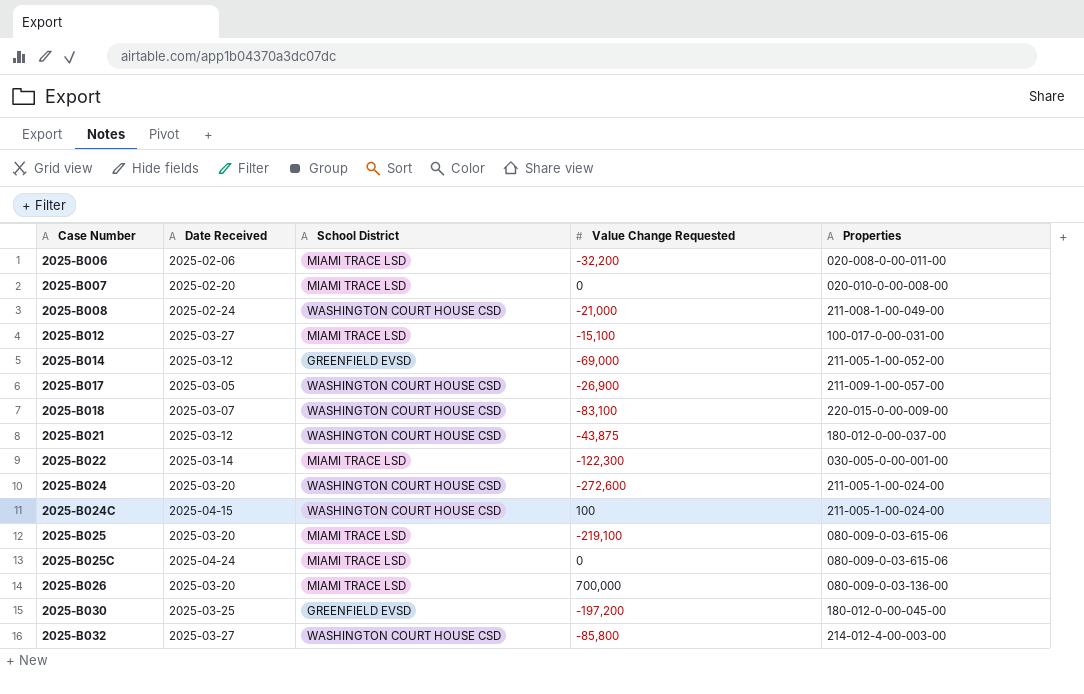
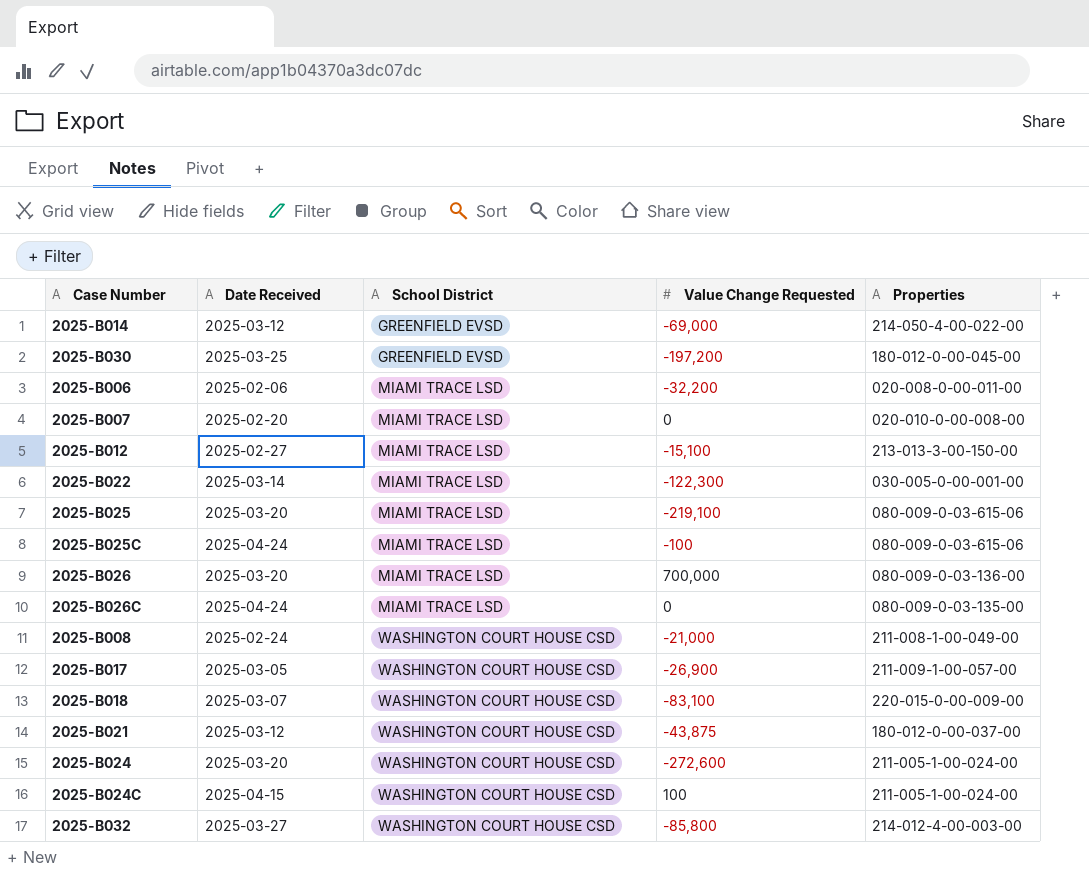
row order: Case Number ascending -> School District ascending
2025-B014 | Properties: 211-005-1-00-052-00 -> 214-050-4-00-022-00
2025-B012 | Date Received: 2025-03-27 -> 2025-02-27
2025-B012 | Properties: 100-017-0-00-031-00 -> 213-013-3-00-150-00
2025-B025C | Value Change Requested: 0 -> -100
row 2025-B026C: none -> 2025-04-24 | MIAMI TRACE LSD | 0 | 080-009-0-03-135-00

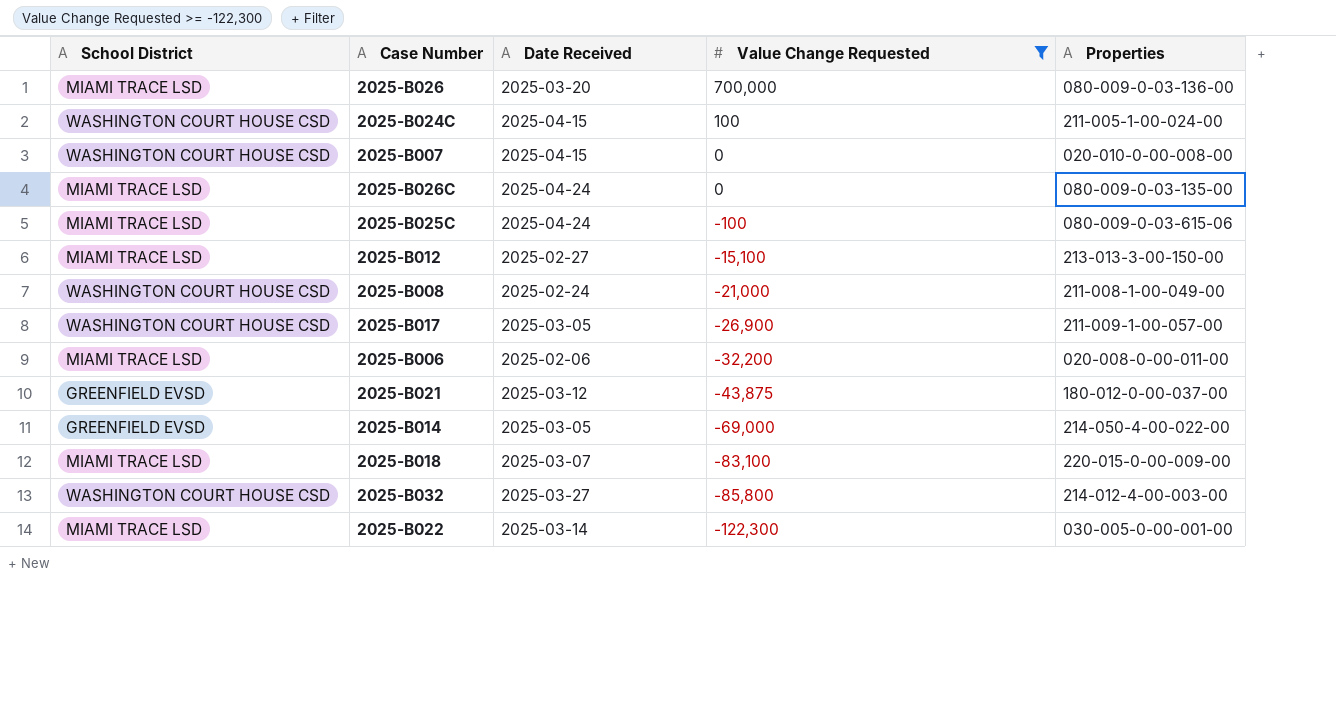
filter: none -> Value Change Requested >= -122,300
row order: School District ascending -> Value Change Requested descending
column School District | position: 3 -> 1
2025-B007 | School District: MIAMI TRACE LSD -> WASHINGTON COURT HOUSE CSD
2025-B007 | Date Received: 2025-02-20 -> 2025-04-15
2025-B021 | School District: WASHINGTON COURT HOUSE CSD -> GREENFIELD EVSD
2025-B014 | Date Received: 2025-03-12 -> 2025-03-05
2025-B018 | School District: WASHINGTON COURT HOUSE CSD -> MIAMI TRACE LSD

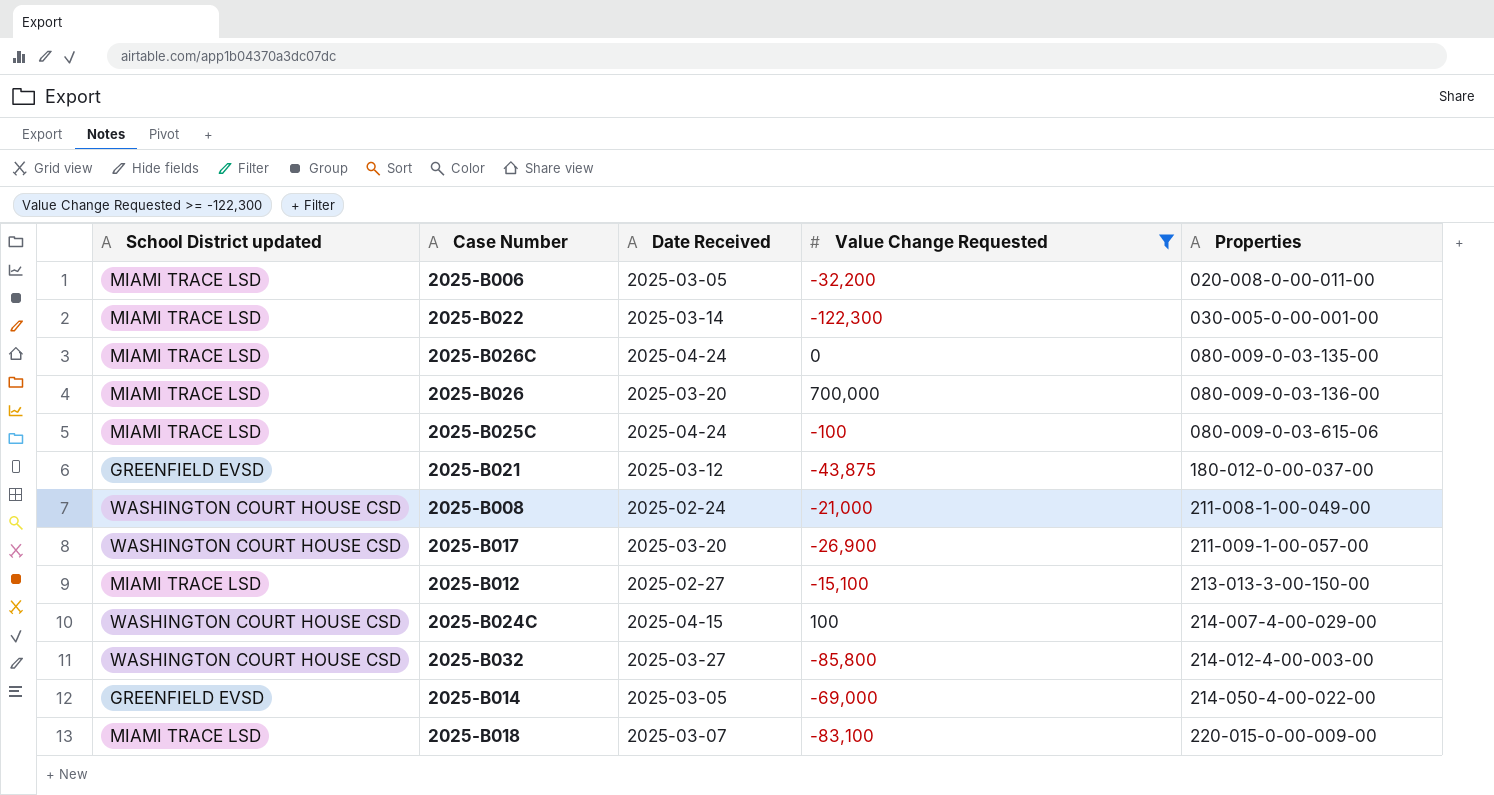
row order: Value Change Requested descending -> Properties ascending
column name: School District -> School District updated
row 2025-B007: WASHINGTON COURT HOUSE CSD | 2025-04-15 | 0 | 020-010-0-00-008-00 -> none
2025-B006 | Date Received: 2025-02-06 -> 2025-03-05
2025-B017 | Date Received: 2025-03-05 -> 2025-03-20
2025-B024C | Properties: 211-005-1-00-024-00 -> 214-007-4-00-029-00

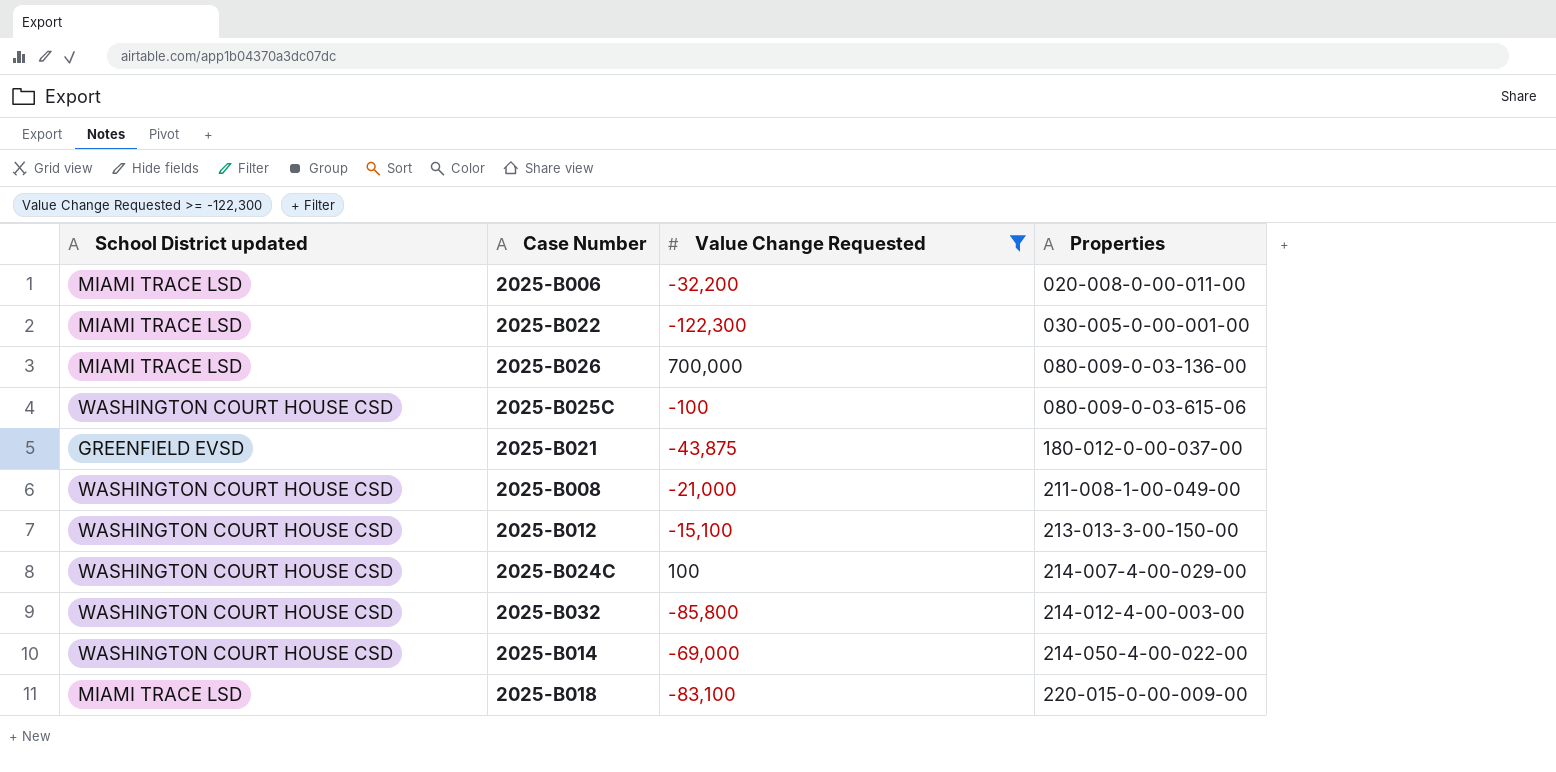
column Date Received | position: 3 -> none
row 2025-B026C: MIAMI TRACE LSD | 2025-04-24 | 0 | 080-009-0-03-135-00 -> none
row 2025-B017: WASHINGTON COURT HOUSE CSD | 2025-03-20 | -26,900 | 211-009-1-00-057-00 -> none
2025-B025C | School District updated: MIAMI TRACE LSD -> WASHINGTON COURT HOUSE CSD
2025-B012 | School District updated: MIAMI TRACE LSD -> WASHINGTON COURT HOUSE CSD
2025-B014 | School District updated: GREENFIELD EVSD -> WASHINGTON COURT HOUSE CSD

